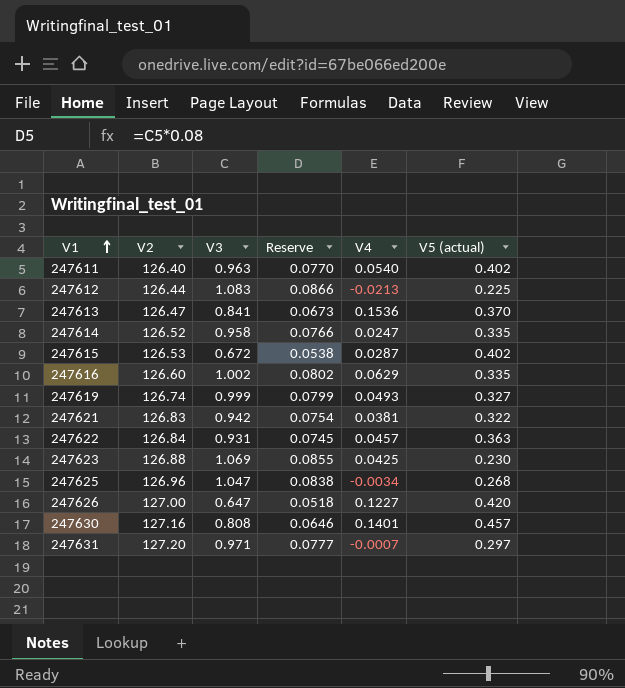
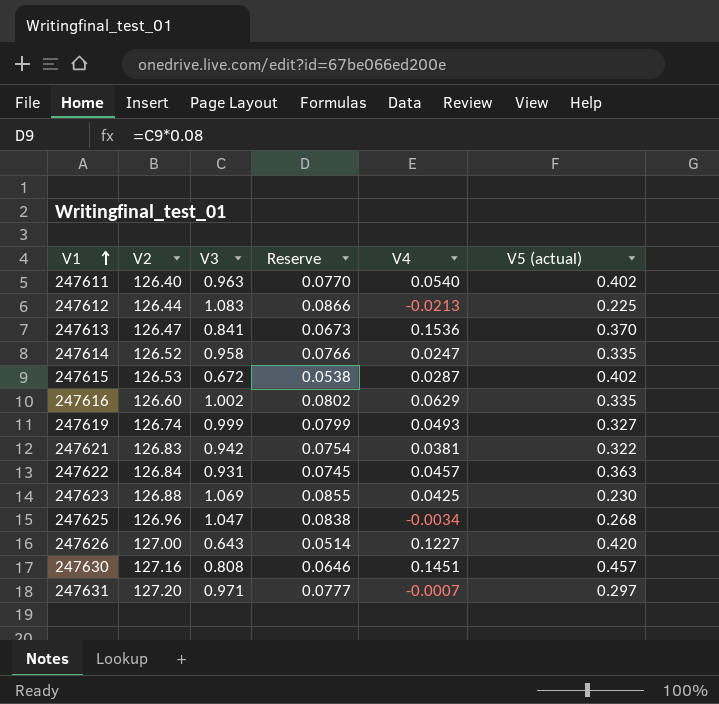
247626 | V3: 0.647 -> 0.643
247626 | Reserve: 0.0518 -> 0.0514
247630 | V4: 0.1401 -> 0.1451

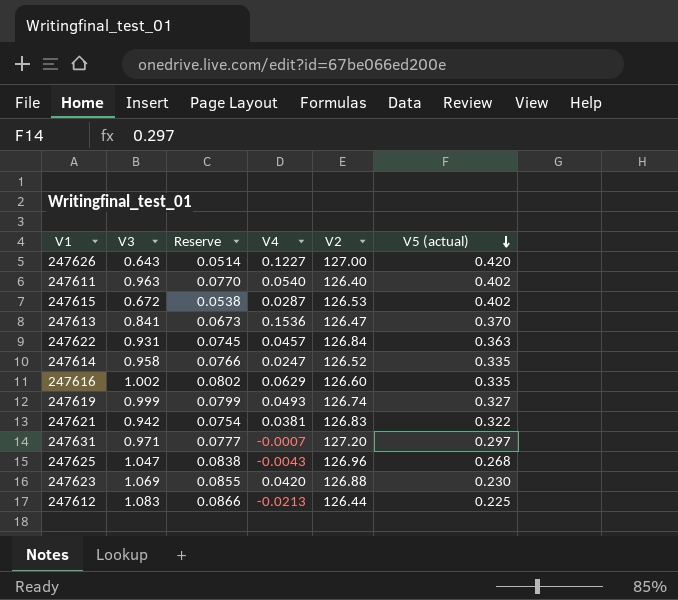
row order: V1 ascending -> V5 (actual) descending
column V2 | position: 2 -> 5
row 247630: 127.16 | 0.808 | 0.0646 | 0.1451 | 0.457 -> none
247625 | V4: -0.0034 -> -0.0043
247623 | V4: 0.0425 -> 0.0420

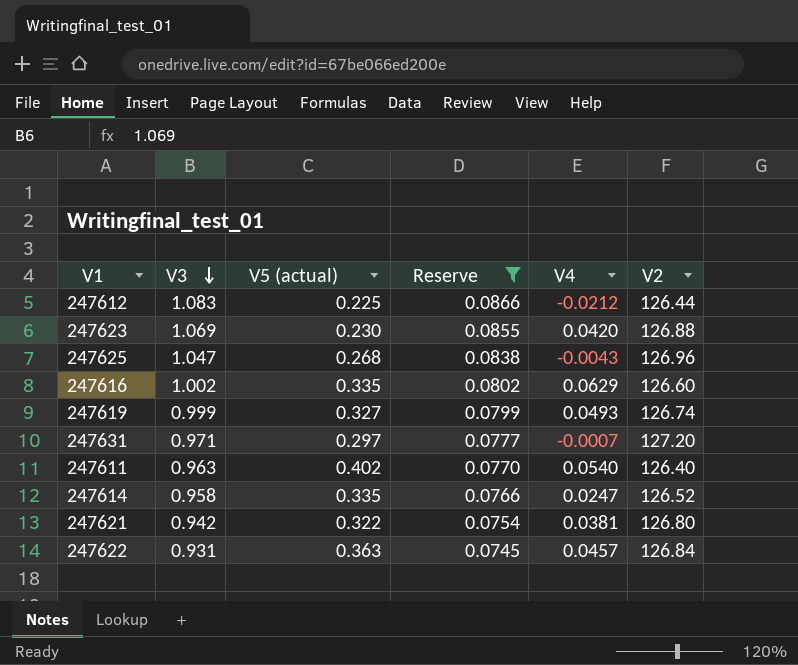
filter: none -> Reserve >= 0.0745
row order: V5 (actual) descending -> V3 descending
column V5 (actual) | position: 6 -> 3
247612 | V4: -0.0213 -> -0.0212
247621 | V2: 126.83 -> 126.80

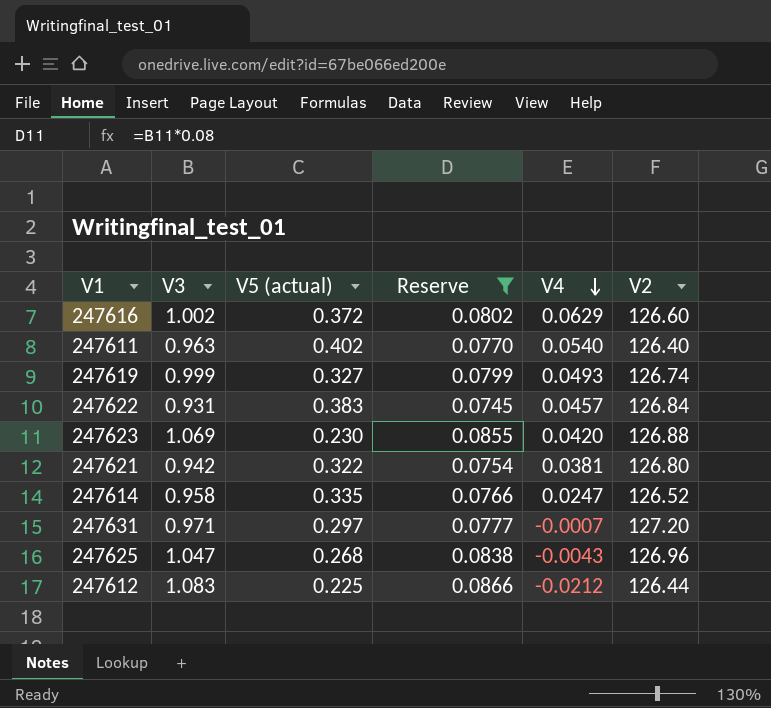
row order: V3 descending -> V4 descending
247616 | V5 (actual): 0.335 -> 0.372
247622 | V5 (actual): 0.363 -> 0.383

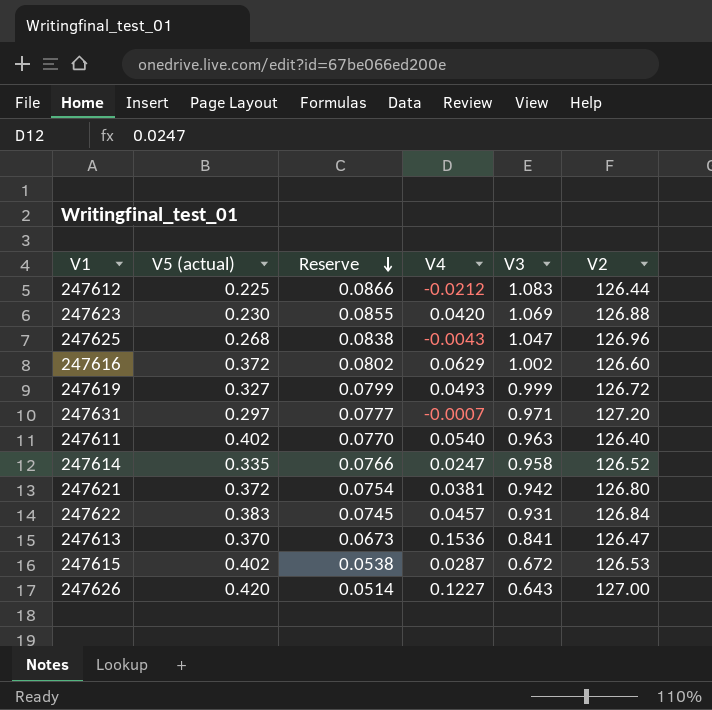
filter: Reserve >= 0.0745 -> none
row order: V4 descending -> Reserve descending
column V3 | position: 2 -> 5
247619 | V2: 126.74 -> 126.72
247621 | V5 (actual): 0.322 -> 0.372

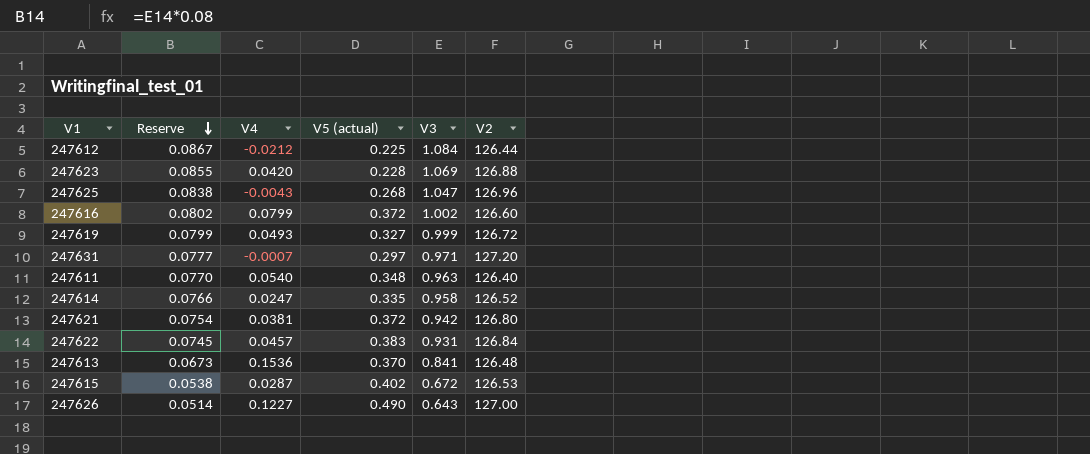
column V5 (actual) | position: 2 -> 4
247612 | Reserve: 0.0866 -> 0.0867
247612 | V3: 1.083 -> 1.084
247623 | V5 (actual): 0.230 -> 0.228
247616 | V4: 0.0629 -> 0.0799
247611 | V5 (actual): 0.402 -> 0.348
247613 | V2: 126.47 -> 126.48
247626 | V5 (actual): 0.420 -> 0.490

